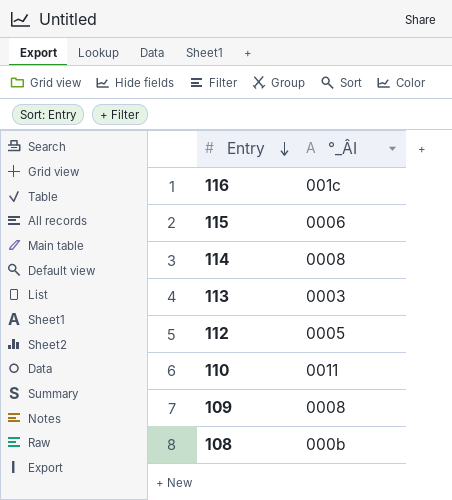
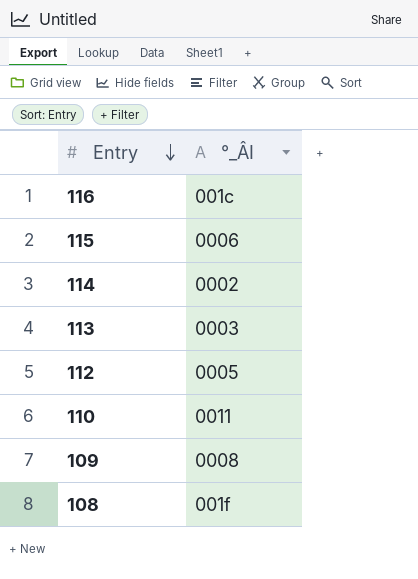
114 | °_ÂI: 0008 -> 0002
108 | °_ÂI: 000b -> 001f

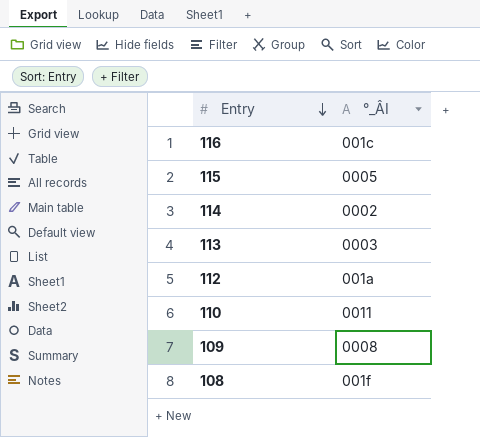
115 | °_ÂI: 0006 -> 0005
112 | °_ÂI: 0005 -> 001a

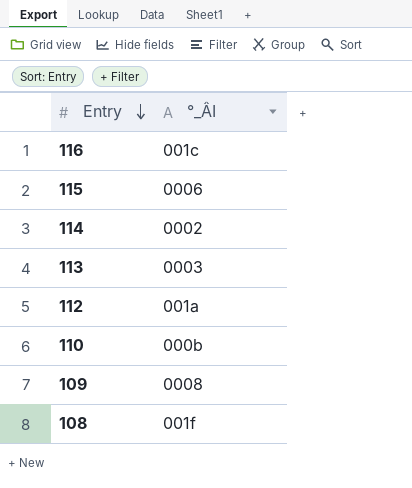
115 | °_ÂI: 0005 -> 0006
110 | °_ÂI: 0011 -> 000b

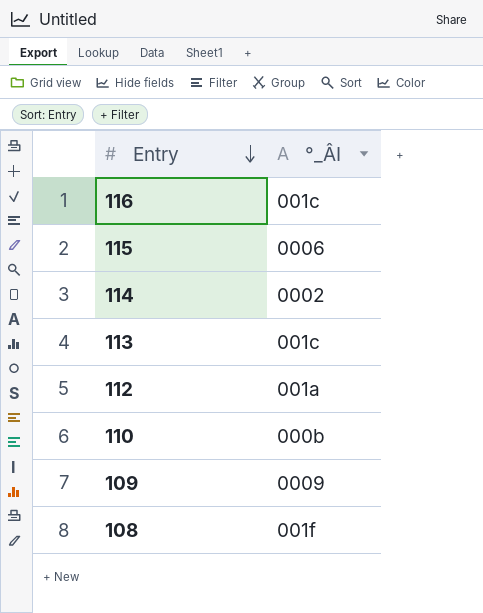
113 | °_ÂI: 0003 -> 001c
109 | °_ÂI: 0008 -> 0009

